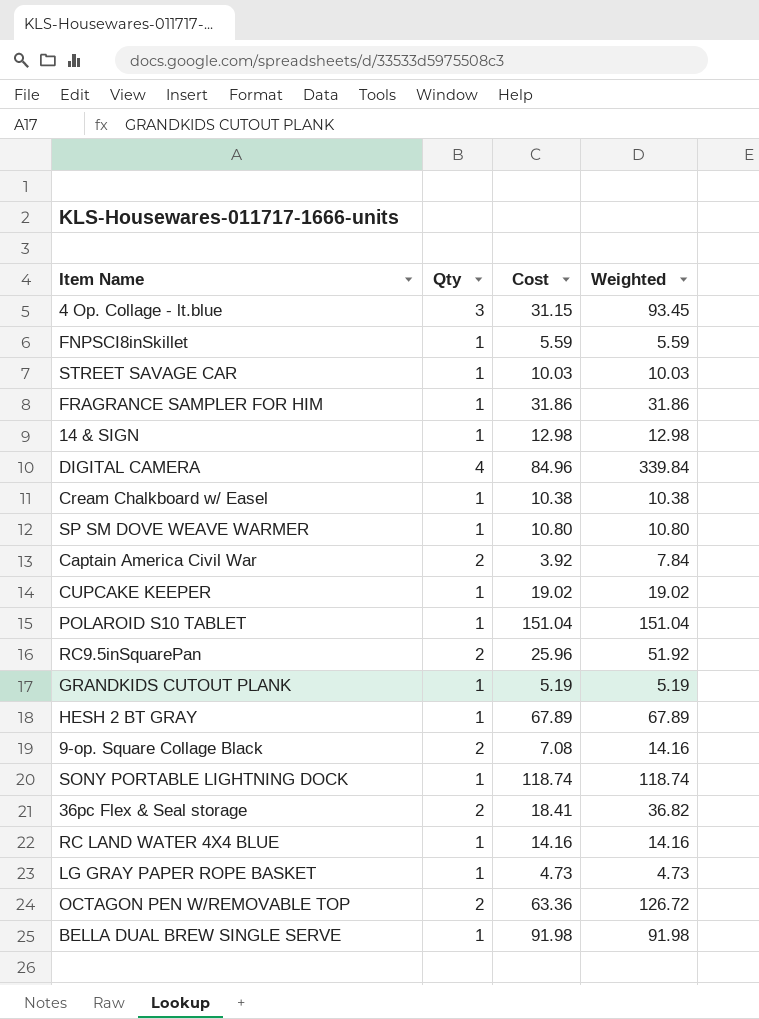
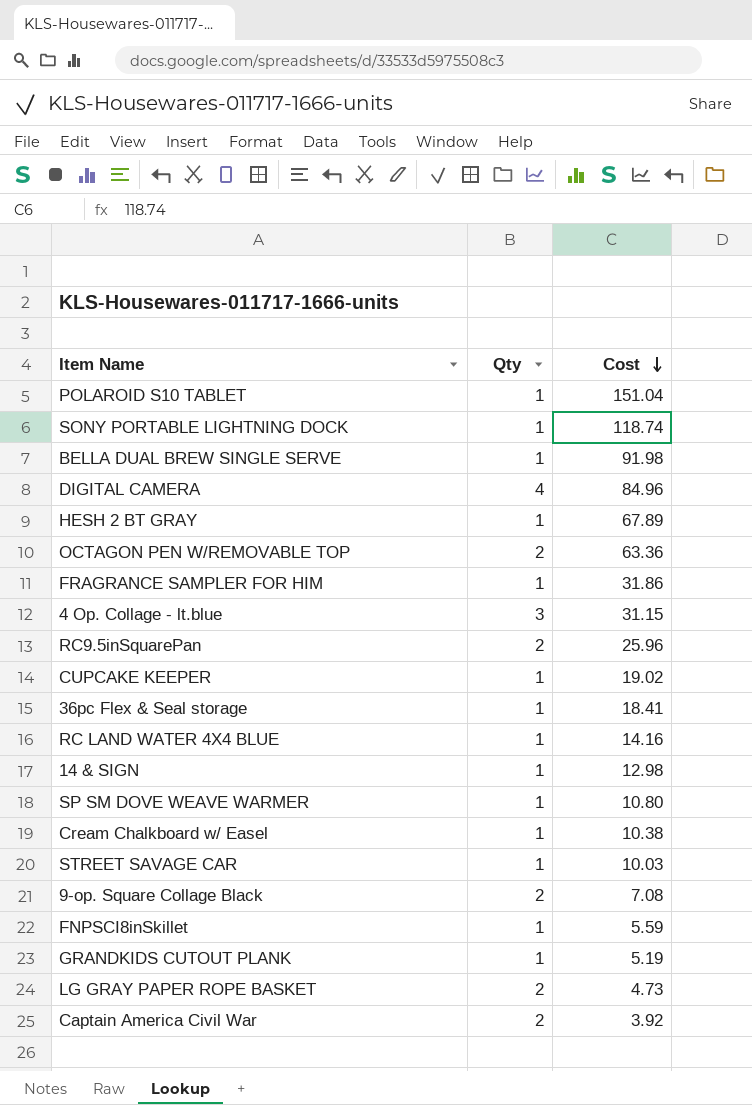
row order: none -> Cost descending
column Weighted | formula: [Qty] * [Cost] -> none
36pc Flex & Seal storage | Qty: 2 -> 1
LG GRAY PAPER ROPE BASKET | Qty: 1 -> 2

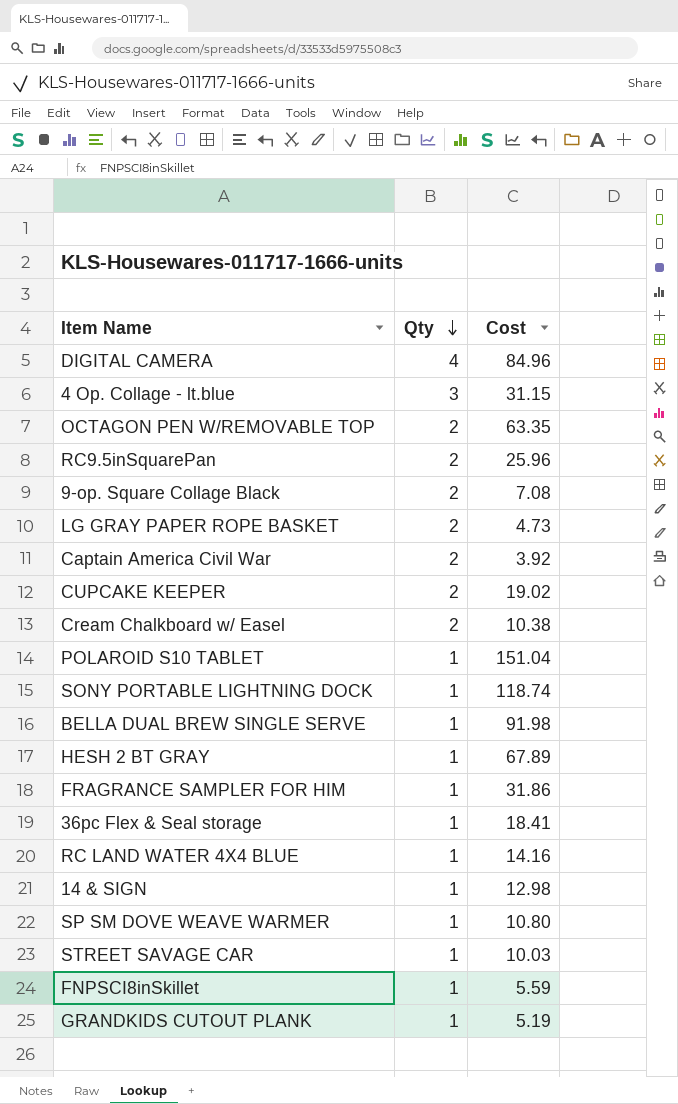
row order: Cost descending -> Qty descending
OCTAGON PEN W/REMOVABLE TOP | Cost: 63.36 -> 63.35
CUPCAKE KEEPER | Qty: 1 -> 2
Cream Chalkboard w/ Easel | Qty: 1 -> 2

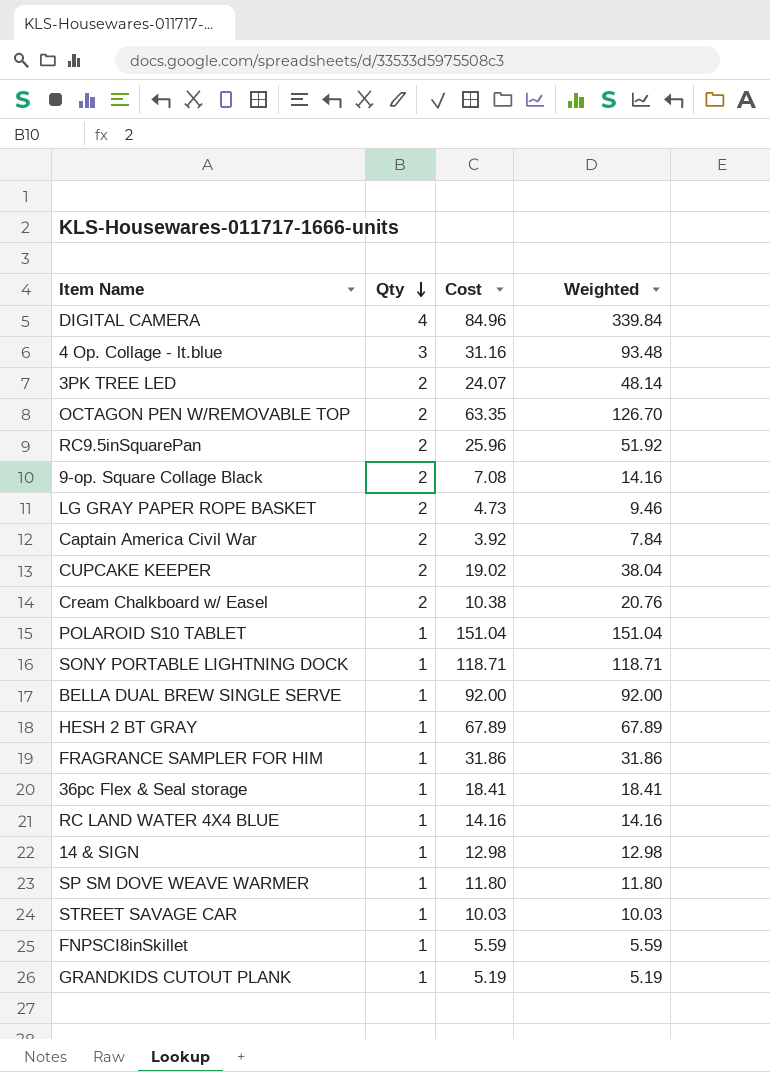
column Weighted | formula: none -> [Qty] * [Cost]
4 Op. Collage - lt.blue | Cost: 31.15 -> 31.16
row 3PK TREE LED: none -> 2 | 24.07 | 48.14
SONY PORTABLE LIGHTNING DOCK | Cost: 118.74 -> 118.71
BELLA DUAL BREW SINGLE SERVE | Cost: 91.98 -> 92.00
SP SM DOVE WEAVE WARMER | Cost: 10.80 -> 11.80

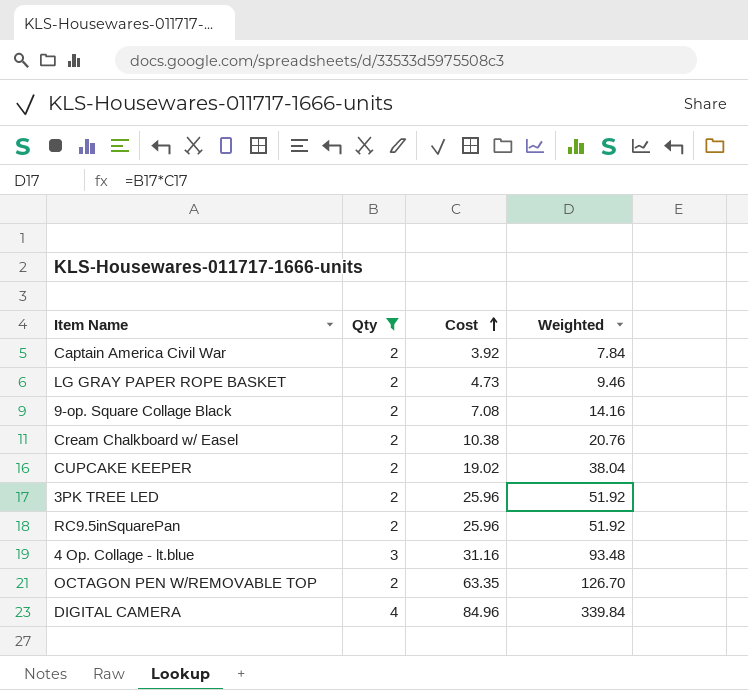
filter: none -> Qty != 1
row order: Qty descending -> Cost ascending
3PK TREE LED | Cost: 24.07 -> 25.96
3PK TREE LED | Weighted: 48.14 -> 51.92

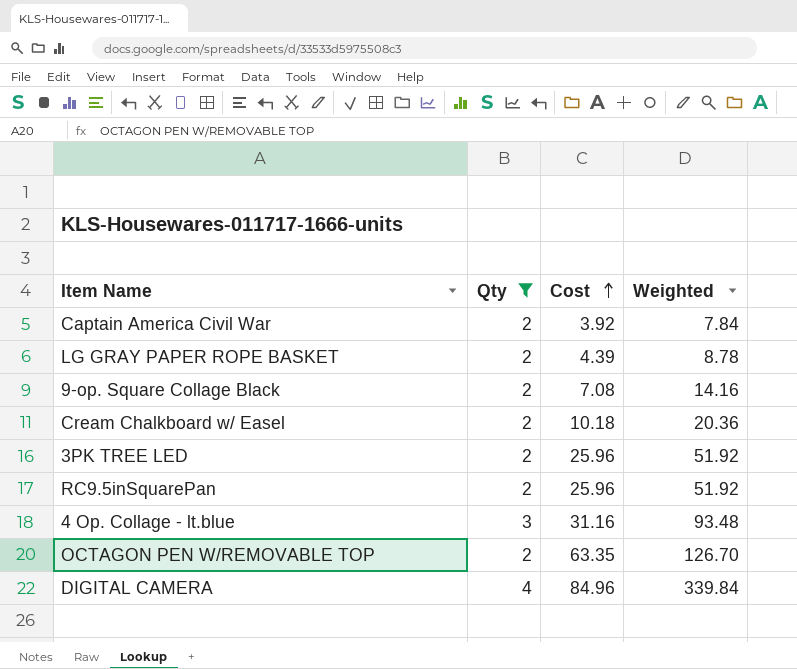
row CUPCAKE KEEPER: 2 | 19.02 | 38.04 -> none
LG GRAY PAPER ROPE BASKET | Cost: 4.73 -> 4.39
LG GRAY PAPER ROPE BASKET | Weighted: 9.46 -> 8.78
Cream Chalkboard w/ Easel | Cost: 10.38 -> 10.18
Cream Chalkboard w/ Easel | Weighted: 20.76 -> 20.36

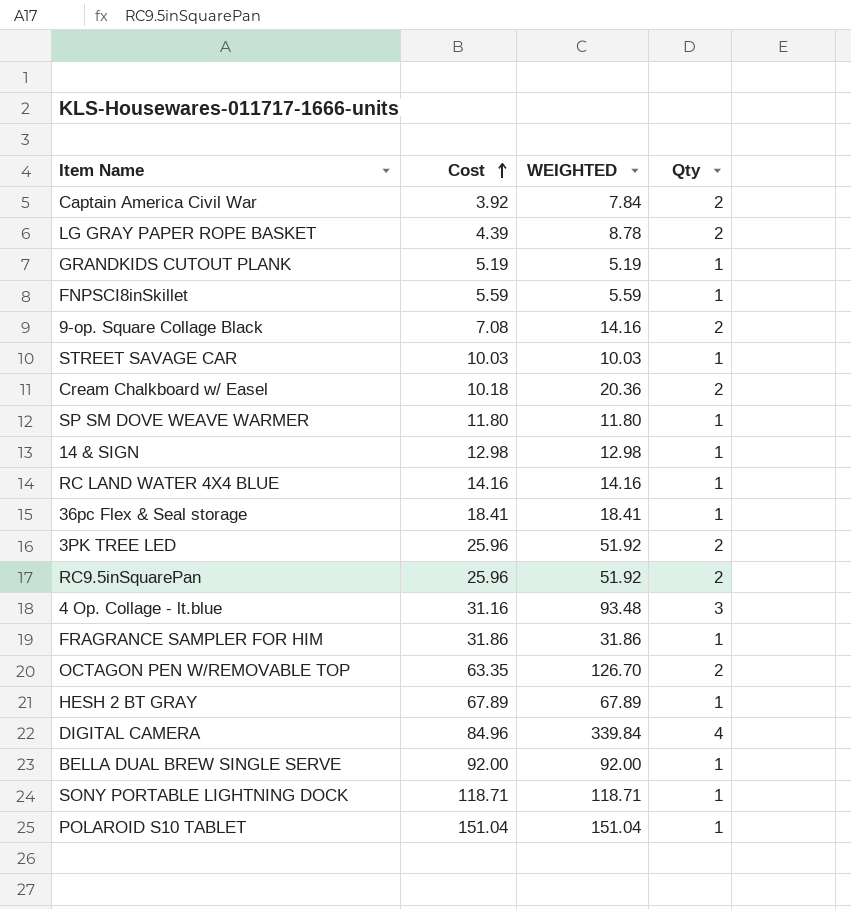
filter: Qty != 1 -> none
column name: Weighted -> WEIGHTED
column Qty | position: 2 -> 4

